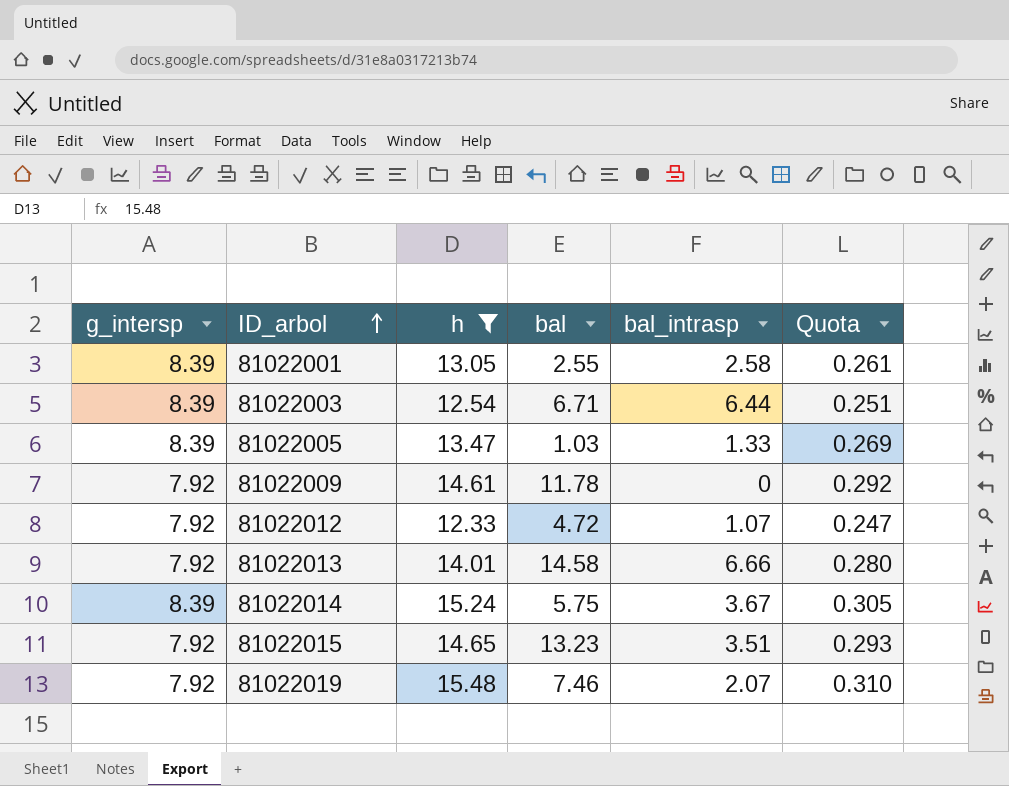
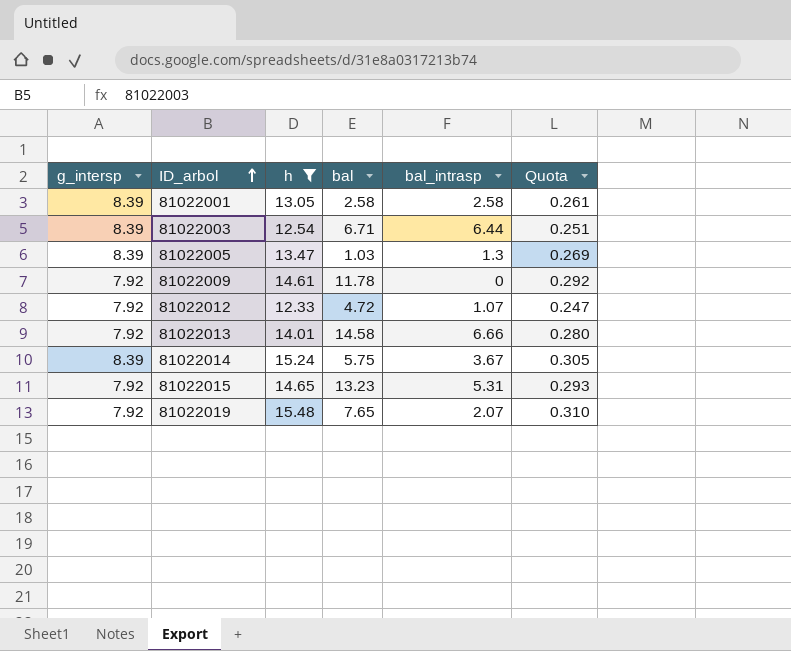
81022001 | bal: 2.55 -> 2.58
81022005 | bal_intrasp: 1.33 -> 1.3
81022015 | bal_intrasp: 3.51 -> 5.31
81022019 | bal: 7.46 -> 7.65

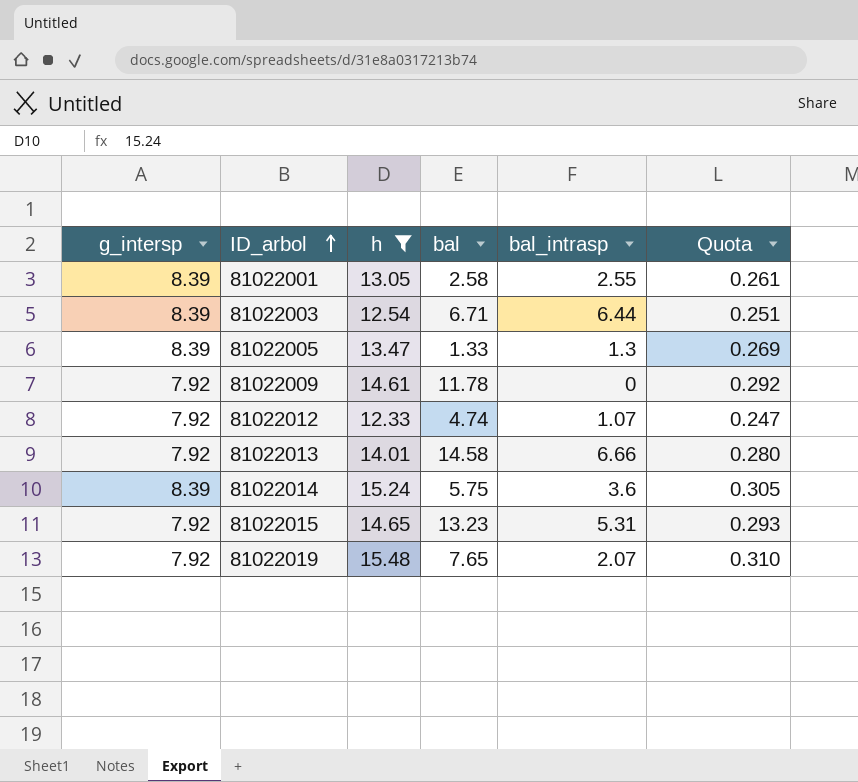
81022001 | bal_intrasp: 2.58 -> 2.55
81022005 | bal: 1.03 -> 1.33
81022012 | bal: 4.72 -> 4.74
81022014 | bal_intrasp: 3.67 -> 3.6

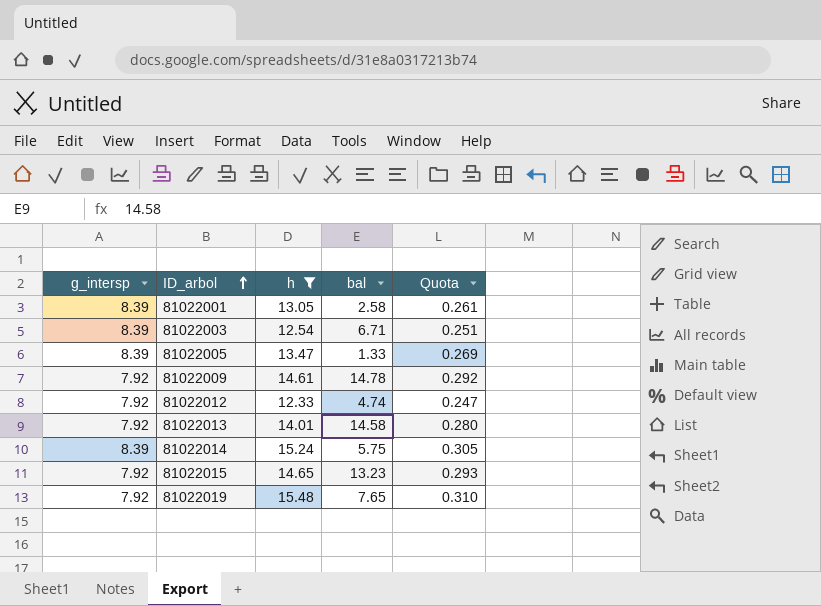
column bal_intrasp | position: 5 -> none
81022009 | bal: 11.78 -> 14.78

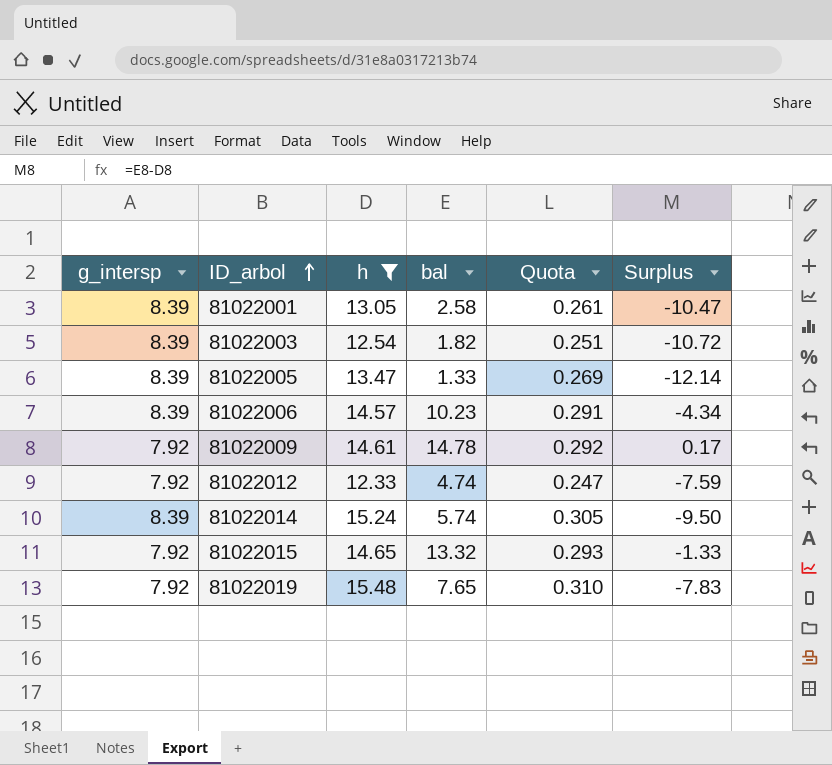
column Surplus | formula: none -> [bal] - [h]
row 81022013: 7.92 | 14.01 | 14.58 | 0.280 -> none
81022003 | bal: 6.71 -> 1.82
row 81022006: none -> 8.39 | 14.57 | 10.23 | 0.291 | -4.34
81022014 | bal: 5.75 -> 5.74
81022015 | bal: 13.23 -> 13.32

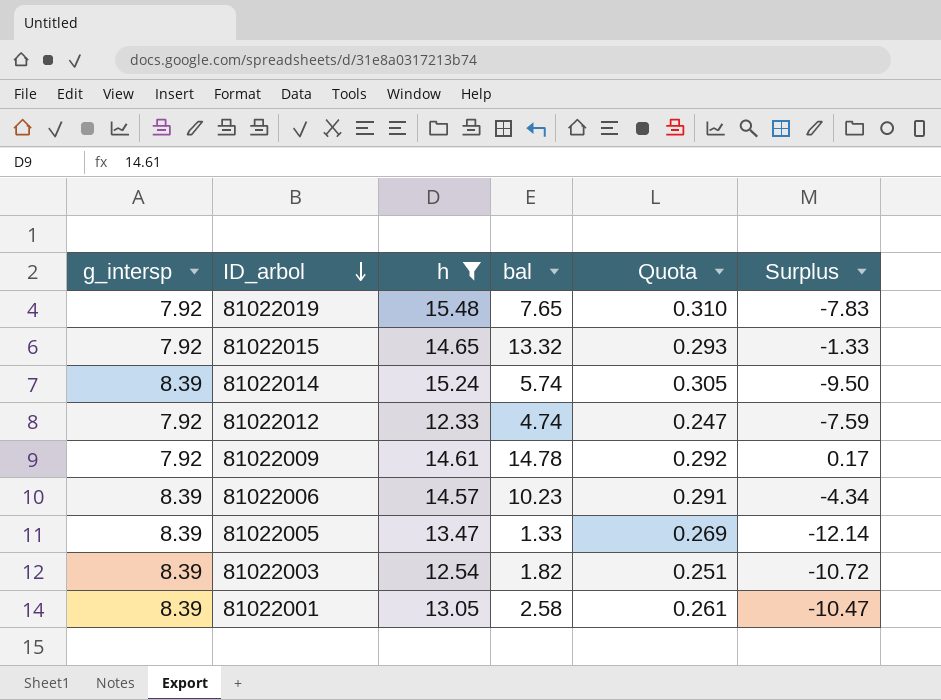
row order: ID_arbol ascending -> ID_arbol descending

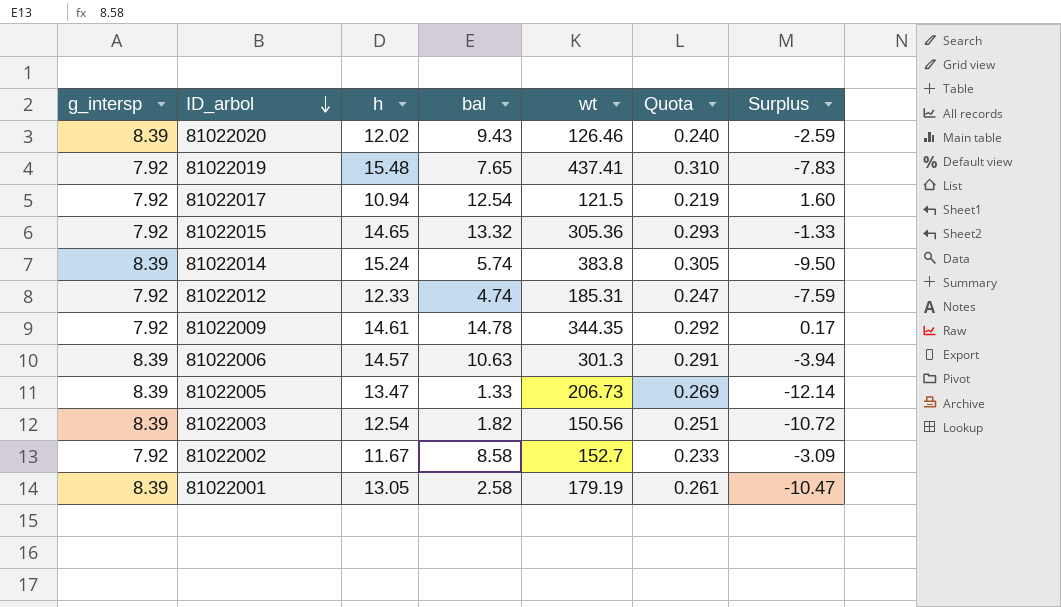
filter: h >= 12.33 -> none
column wt | position: none -> 5
81022006 | bal: 10.23 -> 10.63
81022006 | Surplus: -4.34 -> -3.94

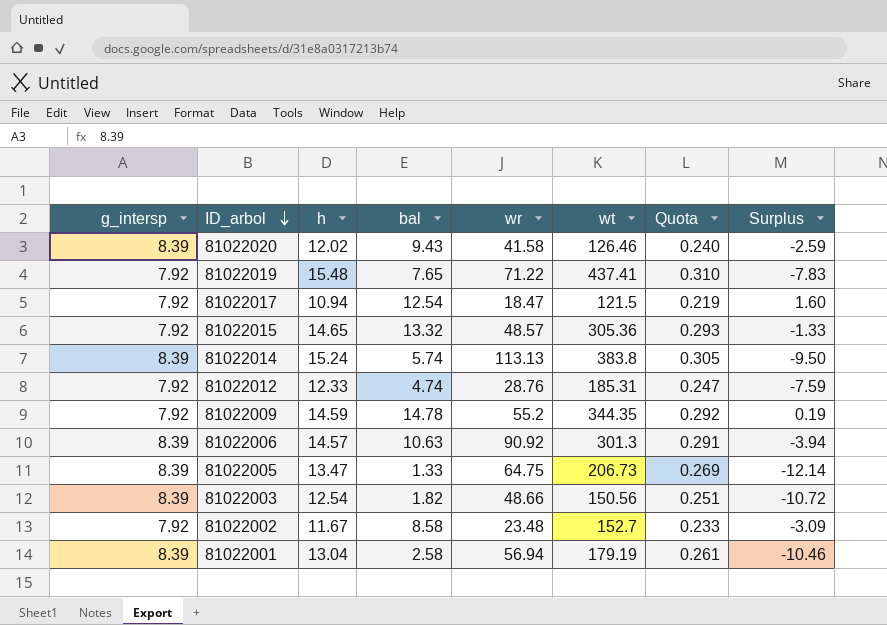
column wr | position: none -> 5
81022009 | h: 14.61 -> 14.59
81022009 | Surplus: 0.17 -> 0.19
81022001 | h: 13.05 -> 13.04
81022001 | Surplus: -10.47 -> -10.46

